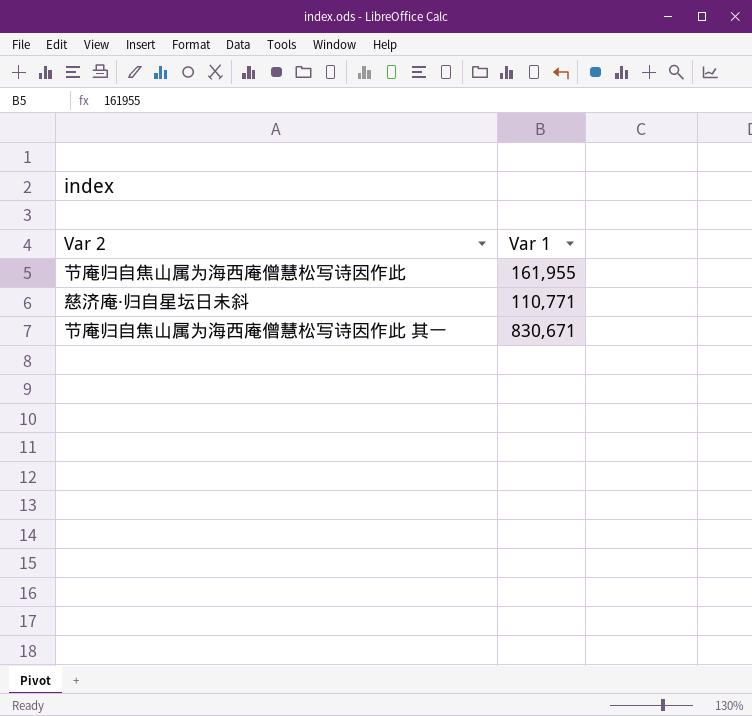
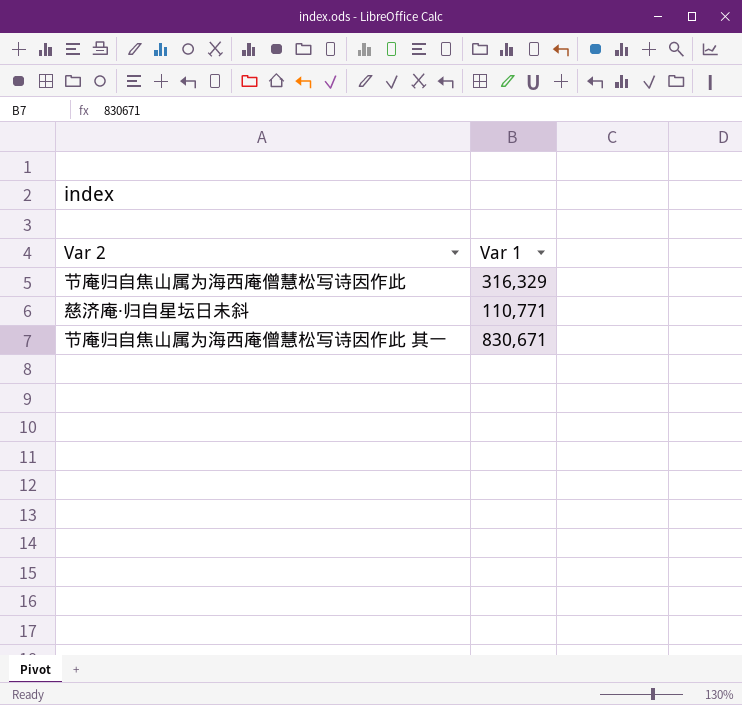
节庵归自焦山属为海西庵僧慧松写诗因作此 | Var 1: 161,955 -> 316,329

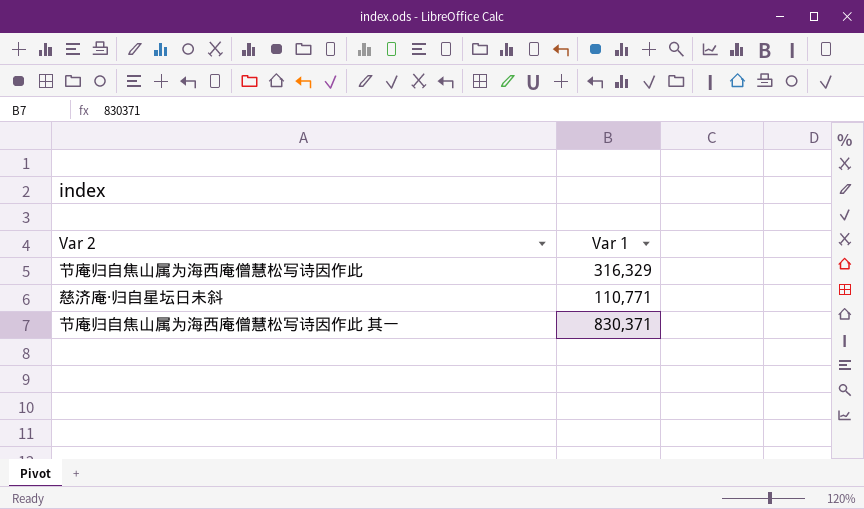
节庵归自焦山属为海西庵僧慧松写诗因作此 其一 | Var 1: 830,671 -> 830,371

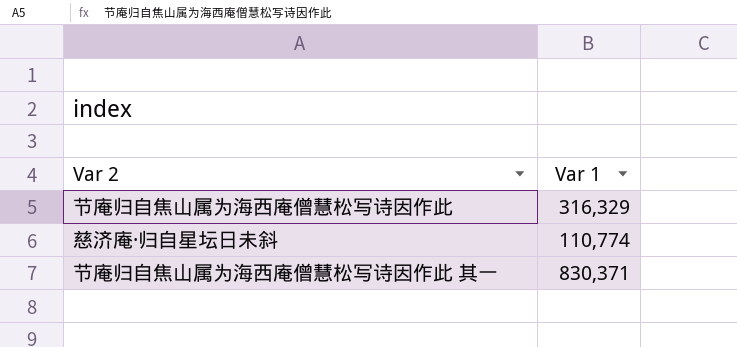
慈济庵·归自星坛日未斜 | Var 1: 110,771 -> 110,774

